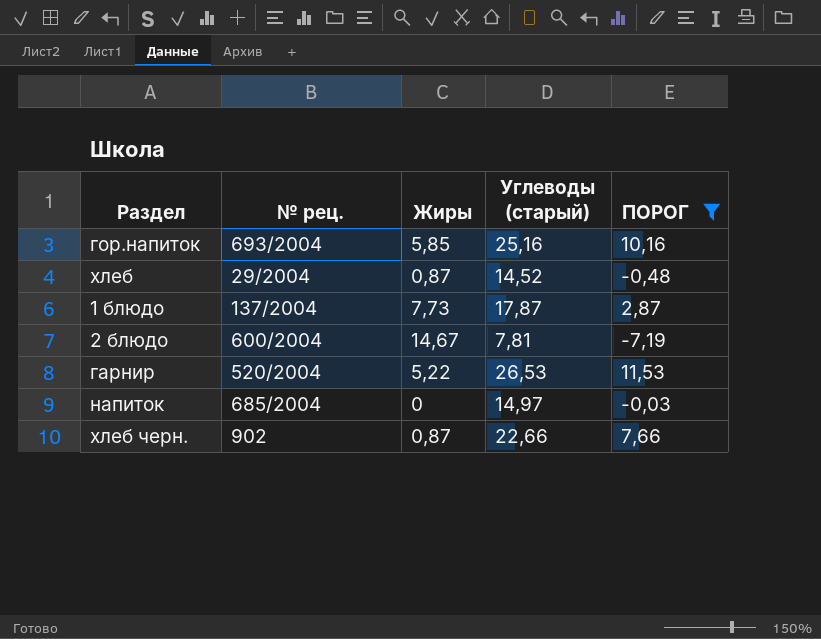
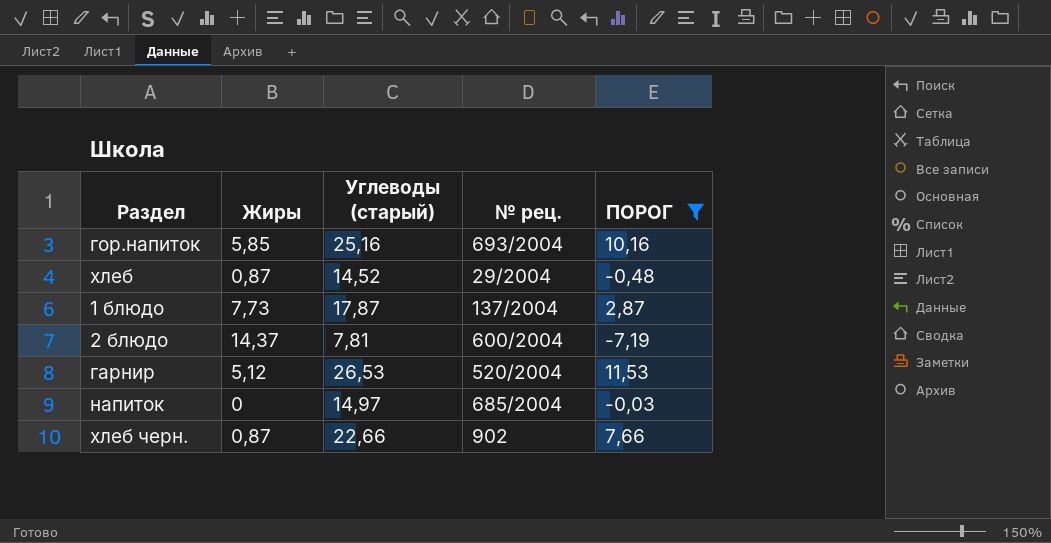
column № рец. | position: 2 -> 4
2 блюдо | Жиры: 14,67 -> 14,37
гарнир | Жиры: 5,22 -> 5,12

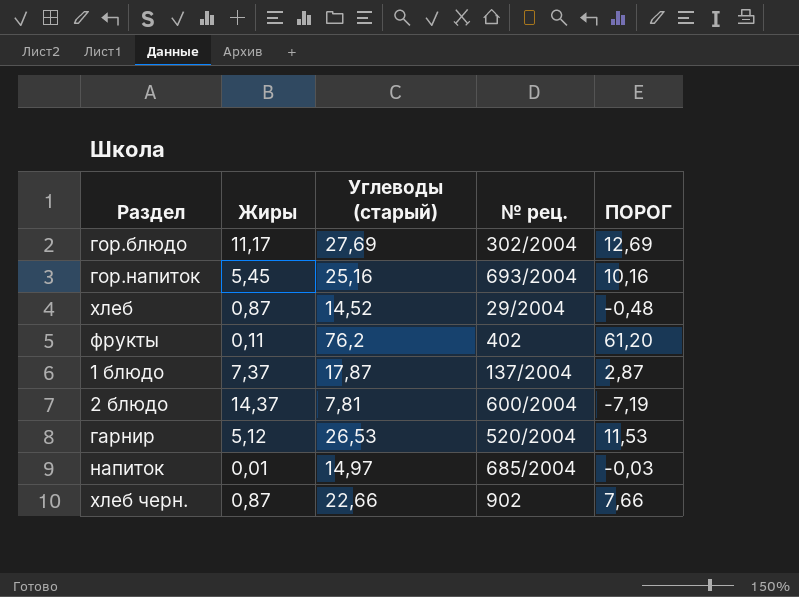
filter: ПОРОГ <= 11,53 -> none
гор.напиток | Жиры: 5,85 -> 5,45
1 блюдо | Жиры: 7,73 -> 7,37
напиток | Жиры: 0 -> 0,01

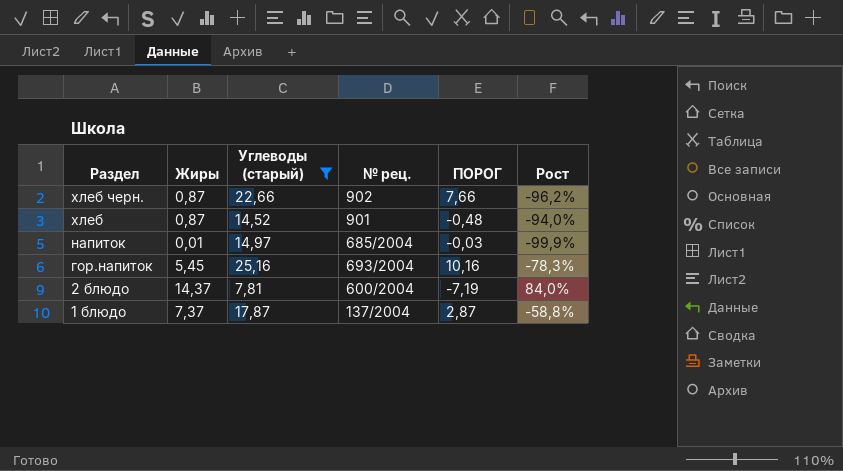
filter: none -> Углеводы (старый) <= 25,16
row order: none -> Раздел descending
column Рост | formula: none -> ([Жиры] - [Углеводы (старый)]) / [Углеводы (старый)]
хлеб | № рец.: 29/2004 -> 901

